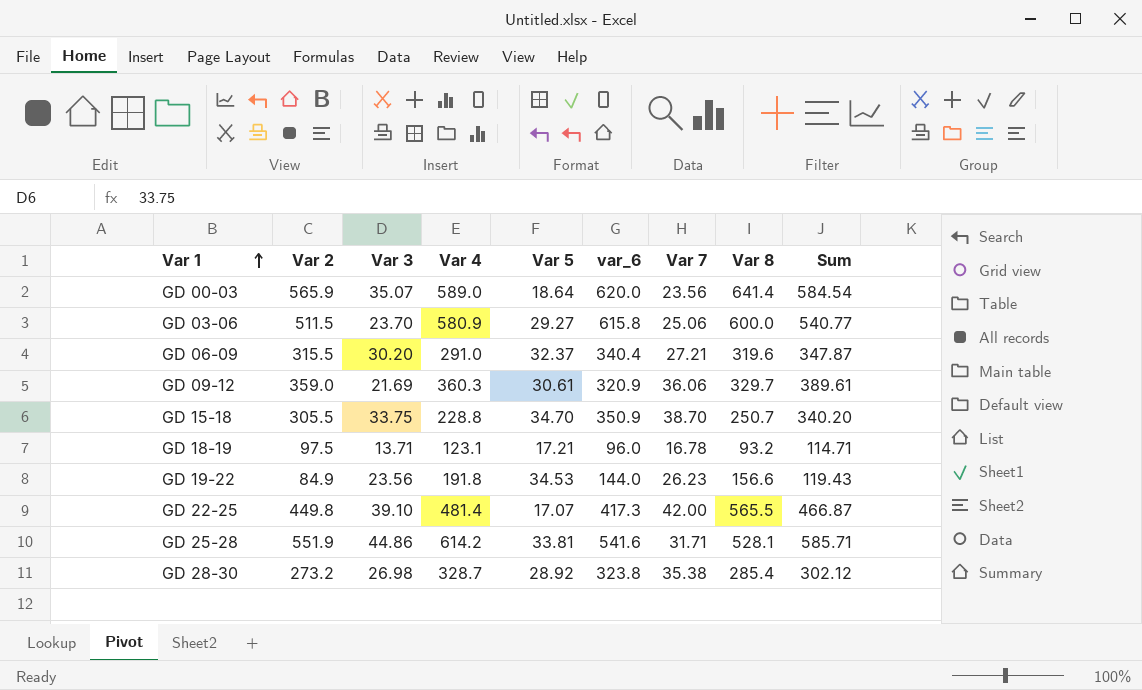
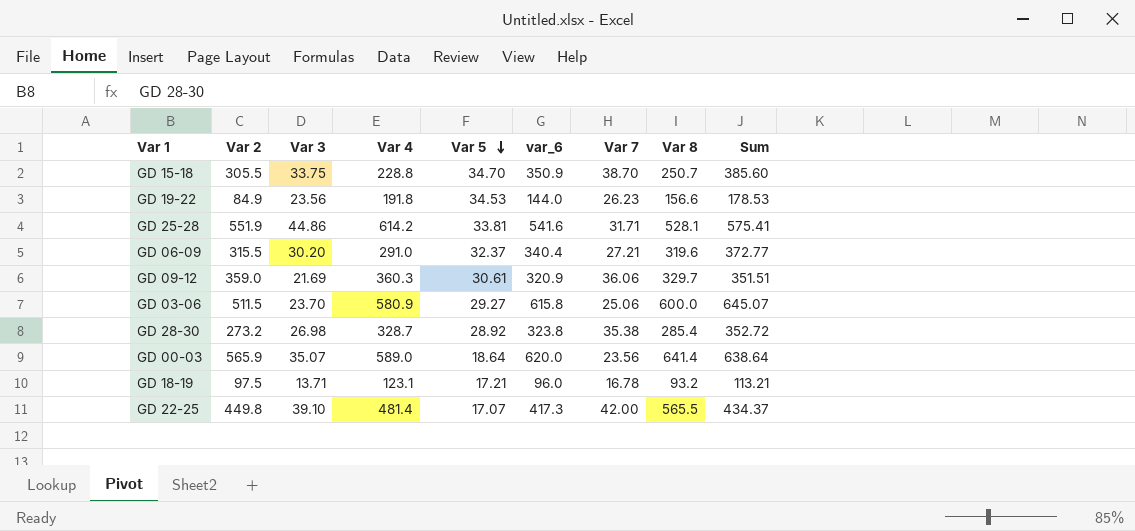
row order: Var 1 ascending -> Var 5 descending
column Sum | formula: [Var 2] + [Var 5] -> [Var 5] + [var_6]

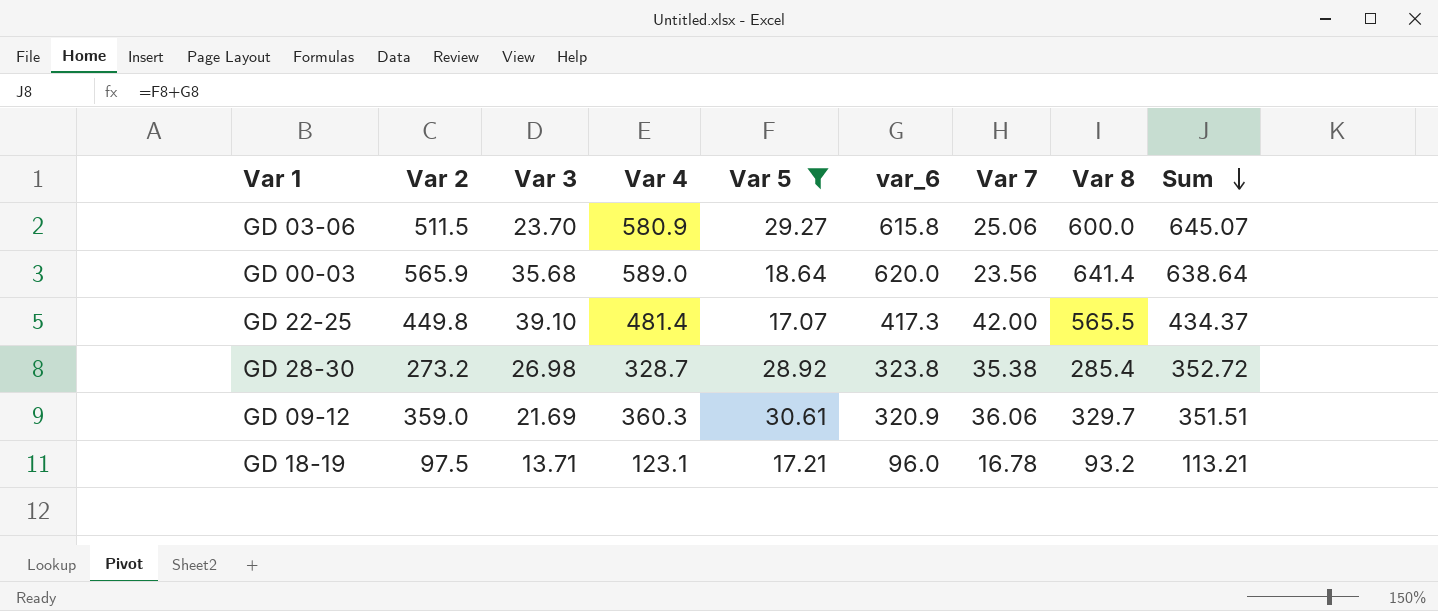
filter: none -> Var 5 <= 30.61
row order: Var 5 descending -> Sum descending
GD 00-03 | Var 3: 35.07 -> 35.68

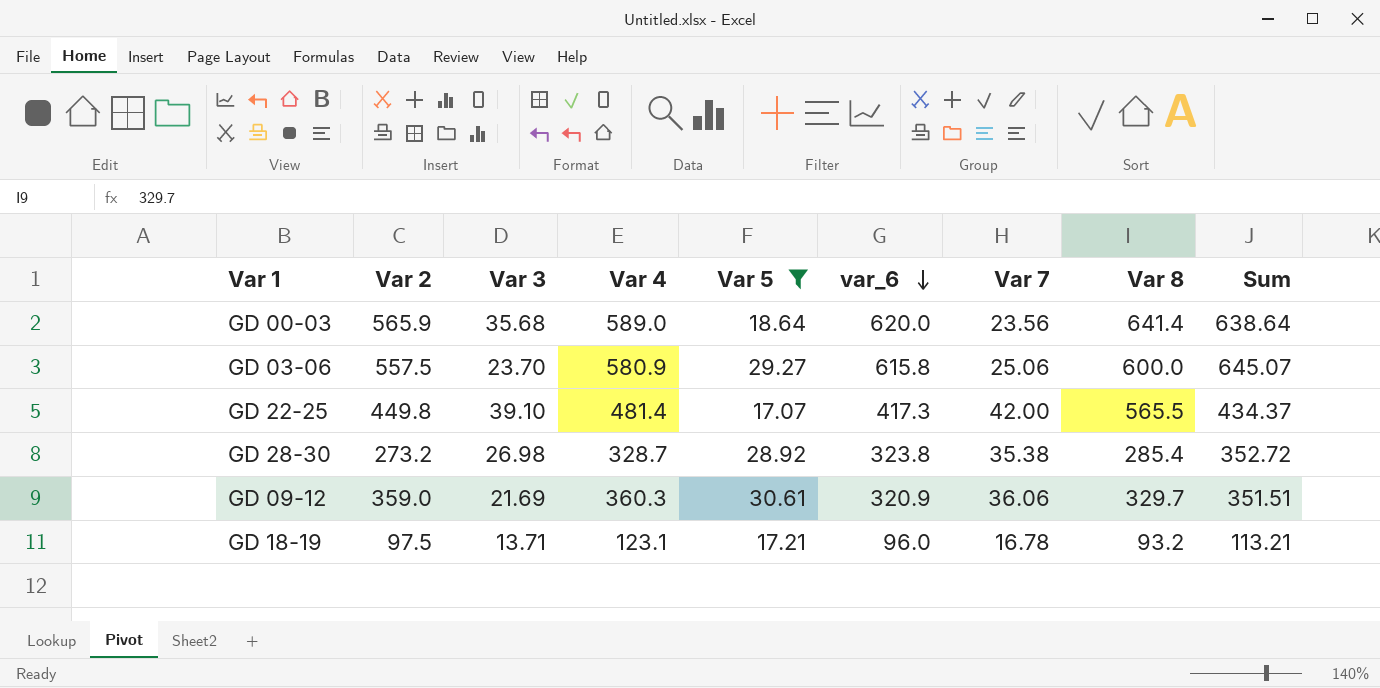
row order: Sum descending -> var_6 descending
GD 03-06 | Var 2: 511.5 -> 557.5

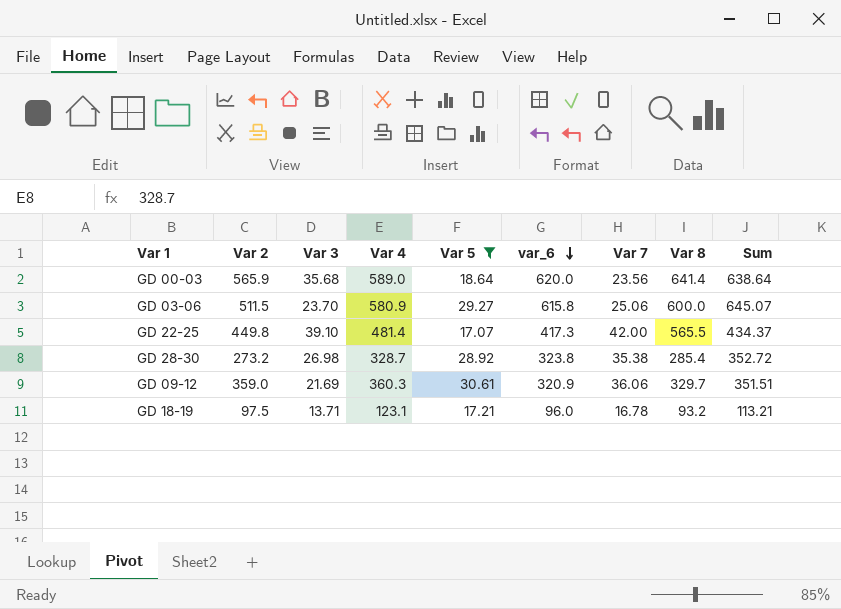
GD 03-06 | Var 2: 557.5 -> 511.5

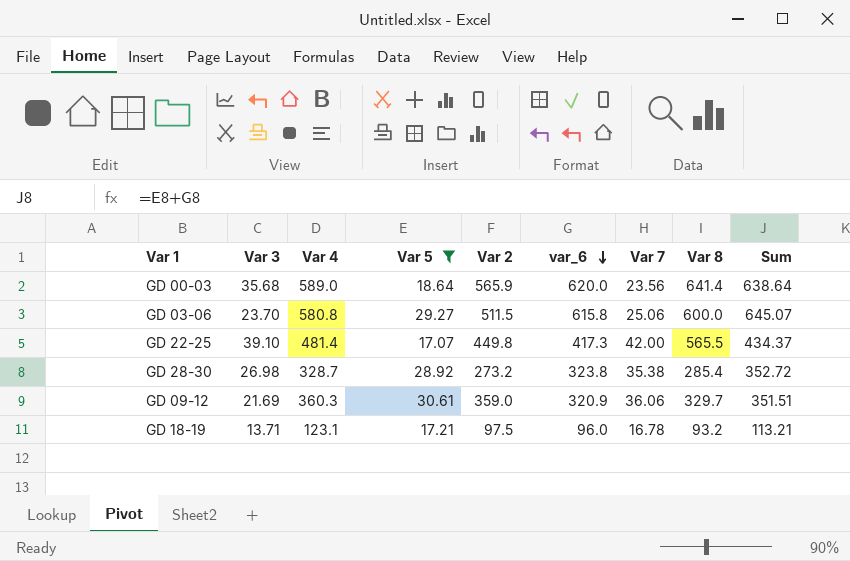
column Var 2 | position: 2 -> 5
GD 03-06 | Var 4: 580.9 -> 580.8

